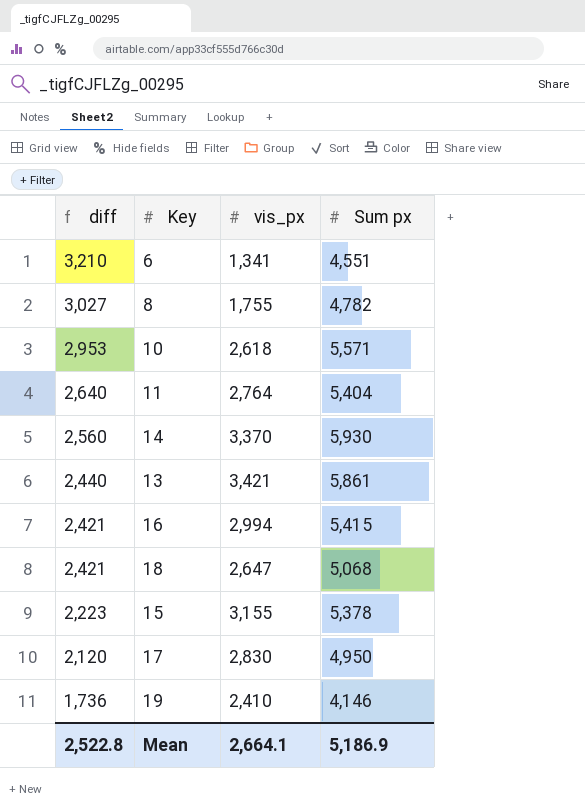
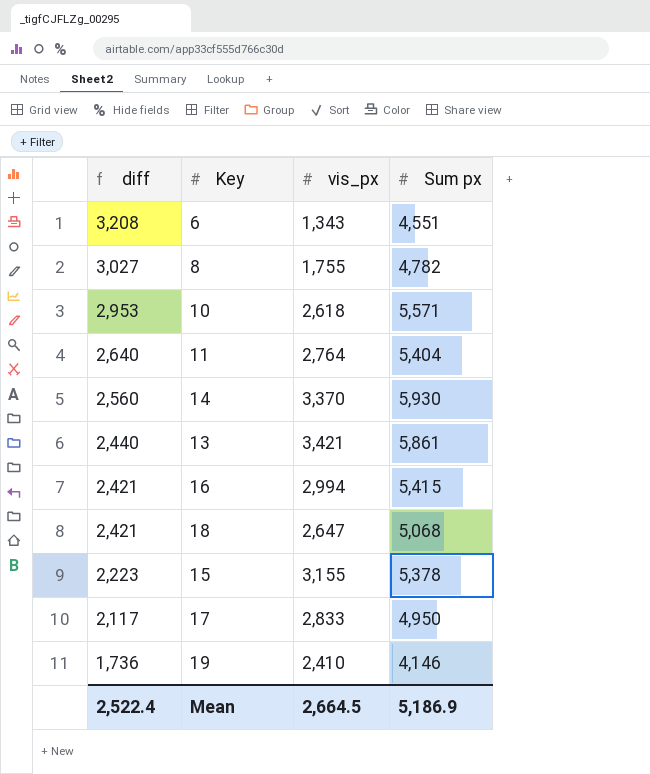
6 | diff: 3,210 -> 3,208
6 | vis_px: 1,341 -> 1,343
17 | diff: 2,120 -> 2,117
17 | vis_px: 2,830 -> 2,833
Mean | diff: 2,522.8 -> 2,522.4
Mean | vis_px: 2,664.1 -> 2,664.5

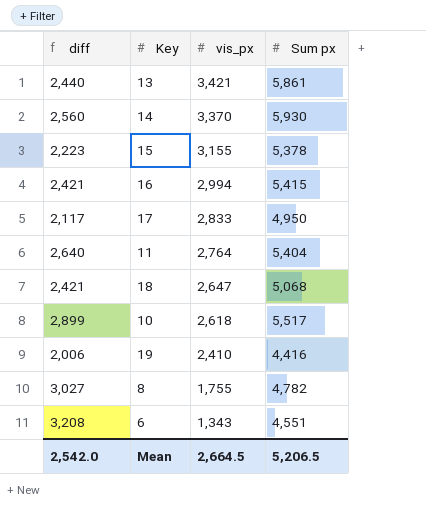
row order: diff descending -> vis_px descending
10 | diff: 2,953 -> 2,899
10 | Sum px: 5,571 -> 5,517
19 | diff: 1,736 -> 2,006
19 | Sum px: 4,146 -> 4,416
Mean | diff: 2,522.4 -> 2,542.0
Mean | Sum px: 5,186.9 -> 5,206.5

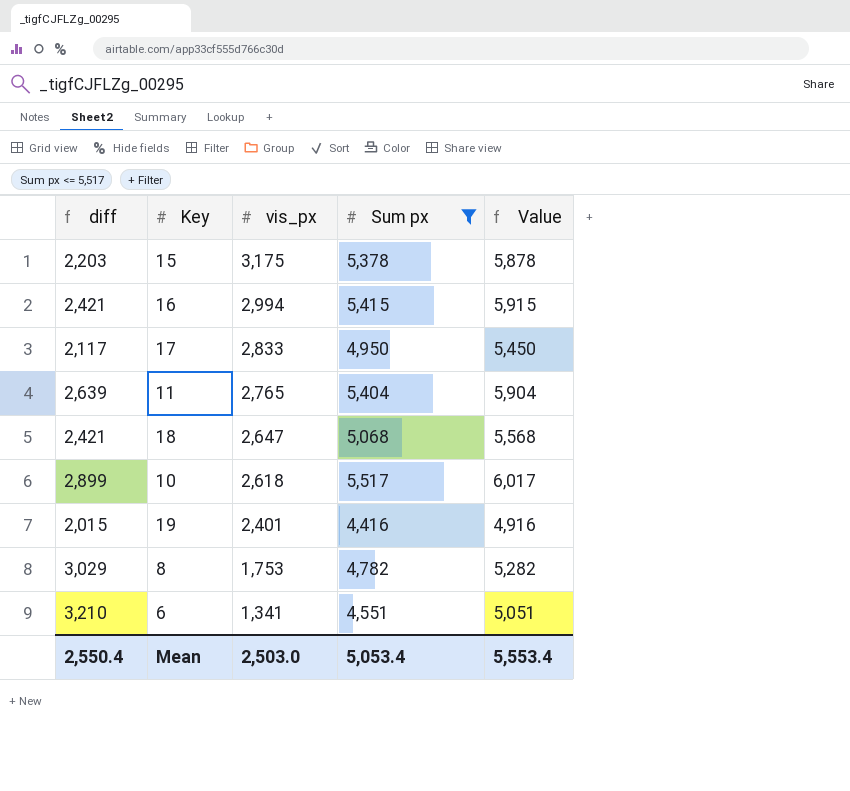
filter: none -> Sum px <= 5,517
column Value | formula: none -> [Sum px] + 500
15 | diff: 2,223 -> 2,203
15 | vis_px: 3,155 -> 3,175
11 | diff: 2,640 -> 2,639
11 | vis_px: 2,764 -> 2,765
19 | diff: 2,006 -> 2,015
19 | vis_px: 2,410 -> 2,401
8 | diff: 3,027 -> 3,029
8 | vis_px: 1,755 -> 1,753
6 | diff: 3,208 -> 3,210
6 | vis_px: 1,343 -> 1,341
Mean | diff: 2,542.0 -> 2,550.4
Mean | vis_px: 2,664.5 -> 2,503.0
Mean | Sum px: 5,206.5 -> 5,053.4

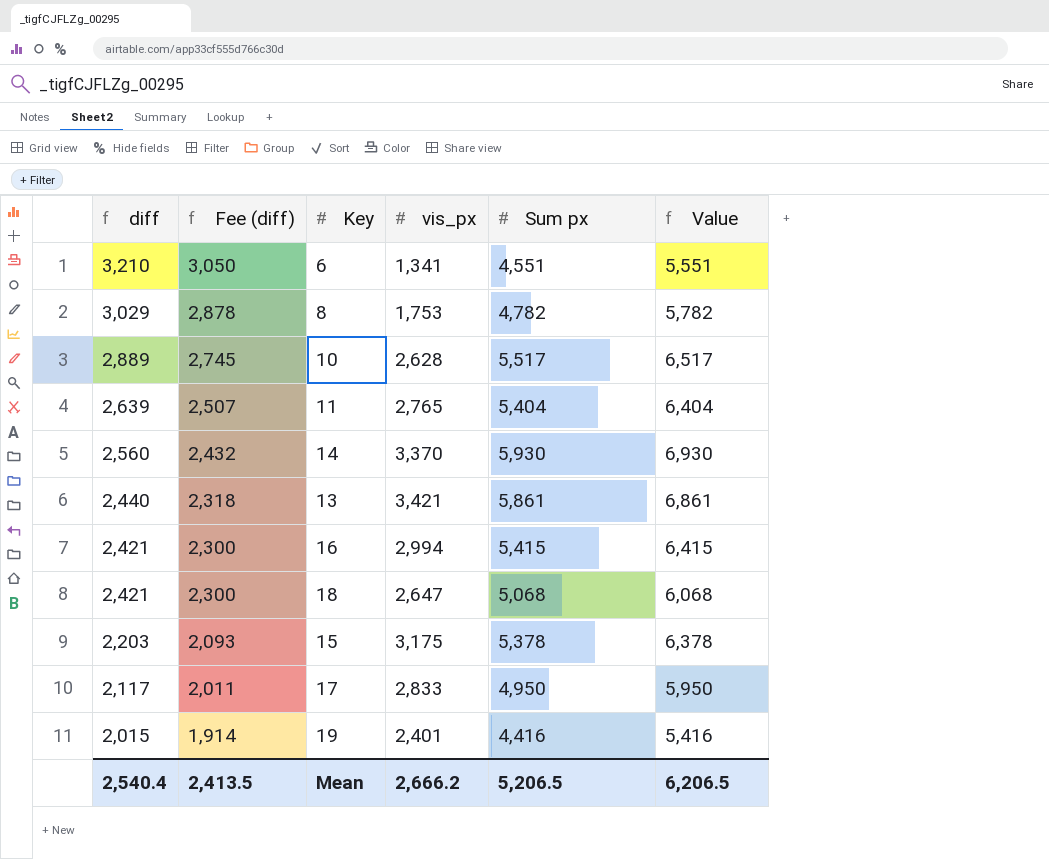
filter: Sum px <= 5,517 -> none
row order: vis_px descending -> diff descending
column Fee (diff) | formula: none -> [diff] * 0.95
column Value | formula: [Sum px] + 500 -> [Sum px] + 1000
10 | diff: 2,899 -> 2,889
10 | vis_px: 2,618 -> 2,628
Mean | diff: 2,550.4 -> 2,540.4
Mean | vis_px: 2,503.0 -> 2,666.2
Mean | Sum px: 5,053.4 -> 5,206.5
Mean | Value: 5,553.4 -> 6,206.5

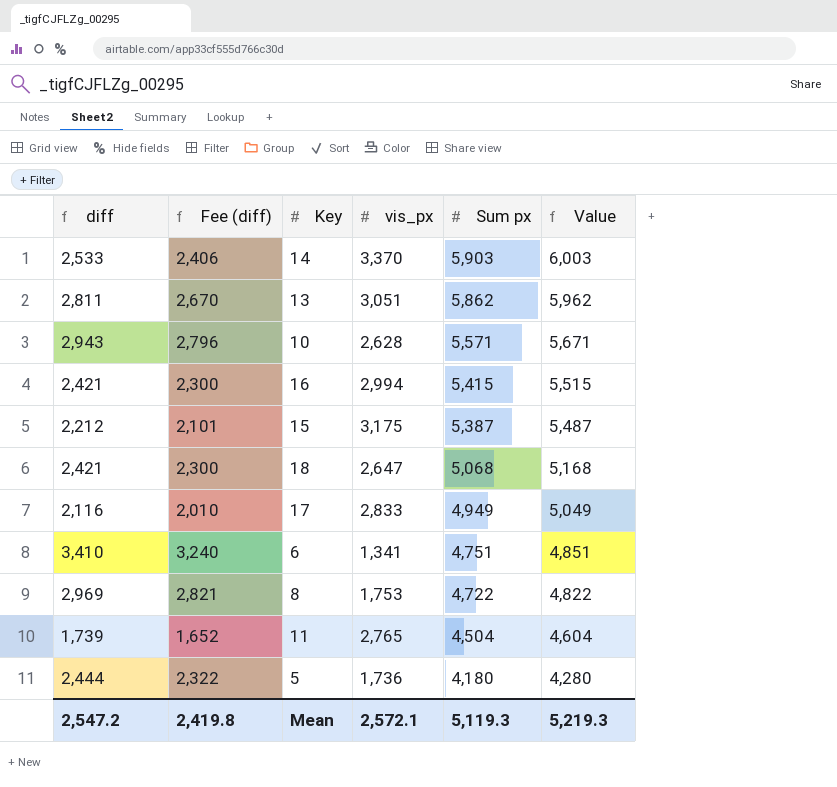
row order: diff descending -> Sum px descending
column Value | formula: [Sum px] + 1000 -> [Sum px] + 100
row 19: 2,015 | 1,914 | 2,401 | 4,416 | 5,416 -> none
14 | diff: 2,560 -> 2,533
14 | Fee (diff): 2,432 -> 2,406
14 | Sum px: 5,930 -> 5,903
13 | diff: 2,440 -> 2,811
13 | Fee (diff): 2,318 -> 2,670
13 | vis_px: 3,421 -> 3,051
13 | Sum px: 5,861 -> 5,862
10 | diff: 2,889 -> 2,943
10 | Fee (diff): 2,745 -> 2,796
10 | Sum px: 5,517 -> 5,571
15 | diff: 2,203 -> 2,212
15 | Fee (diff): 2,093 -> 2,101
15 | Sum px: 5,378 -> 5,387
17 | diff: 2,117 -> 2,116
17 | Fee (diff): 2,011 -> 2,010
17 | Sum px: 4,950 -> 4,949
6 | diff: 3,210 -> 3,410
6 | Fee (diff): 3,050 -> 3,240
6 | Sum px: 4,551 -> 4,751
8 | diff: 3,029 -> 2,969
8 | Fee (diff): 2,878 -> 2,821
8 | Sum px: 4,782 -> 4,722
11 | diff: 2,639 -> 1,739
11 | Fee (diff): 2,507 -> 1,652
11 | Sum px: 5,404 -> 4,504
row 5: none -> 2,444 | 2,322 | 1,736 | 4,180 | 4,280
Mean | diff: 2,540.4 -> 2,547.2
Mean | Fee (diff): 2,413.5 -> 2,419.8
Mean | vis_px: 2,666.2 -> 2,572.1
Mean | Sum px: 5,206.5 -> 5,119.3
Mean | Value: 6,206.5 -> 5,219.3

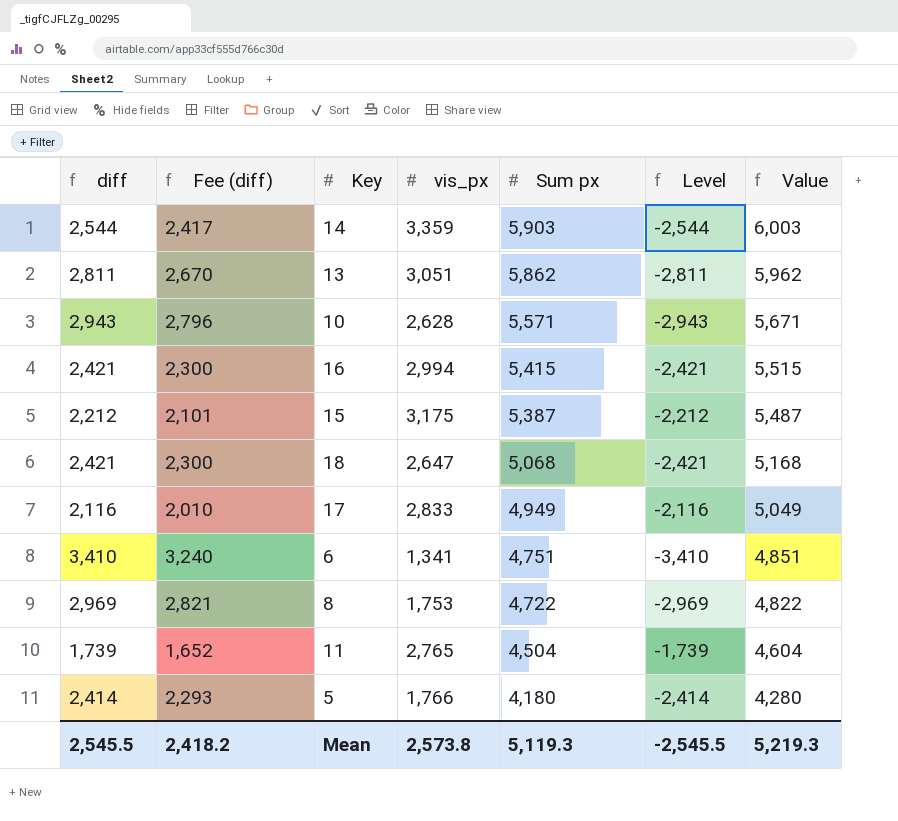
column Level | formula: none -> [vis_px] - [Sum px]
14 | diff: 2,533 -> 2,544
14 | Fee (diff): 2,406 -> 2,417
14 | vis_px: 3,370 -> 3,359
5 | diff: 2,444 -> 2,414
5 | Fee (diff): 2,322 -> 2,293
5 | vis_px: 1,736 -> 1,766
Mean | diff: 2,547.2 -> 2,545.5
Mean | Fee (diff): 2,419.8 -> 2,418.2
Mean | vis_px: 2,572.1 -> 2,573.8

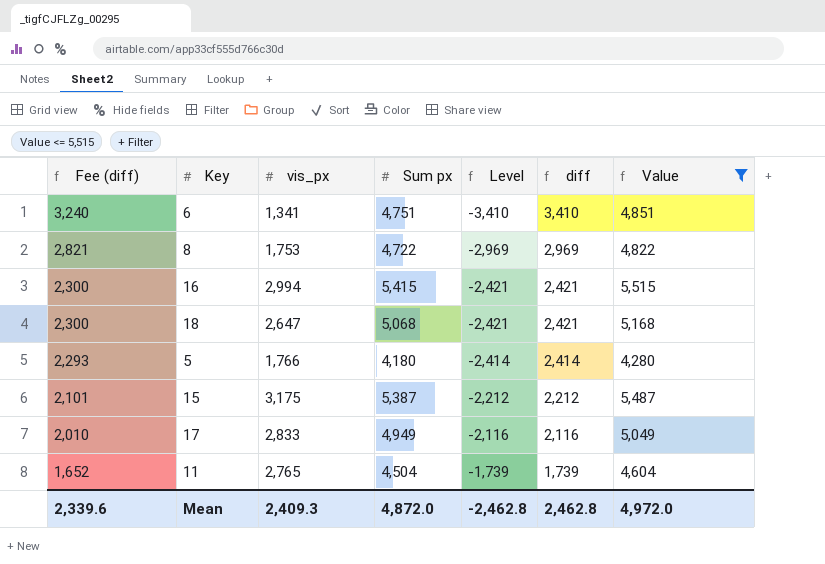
filter: none -> Value <= 5,515
row order: Sum px descending -> Fee (diff) descending
column diff | position: 1 -> 6
Mean | Fee (diff): 2,418.2 -> 2,339.6
Mean | vis_px: 2,573.8 -> 2,409.3
Mean | Sum px: 5,119.3 -> 4,872.0
Mean | Level: -2,545.5 -> -2,462.8
Mean | diff: 2,545.5 -> 2,462.8
Mean | Value: 5,219.3 -> 4,972.0

